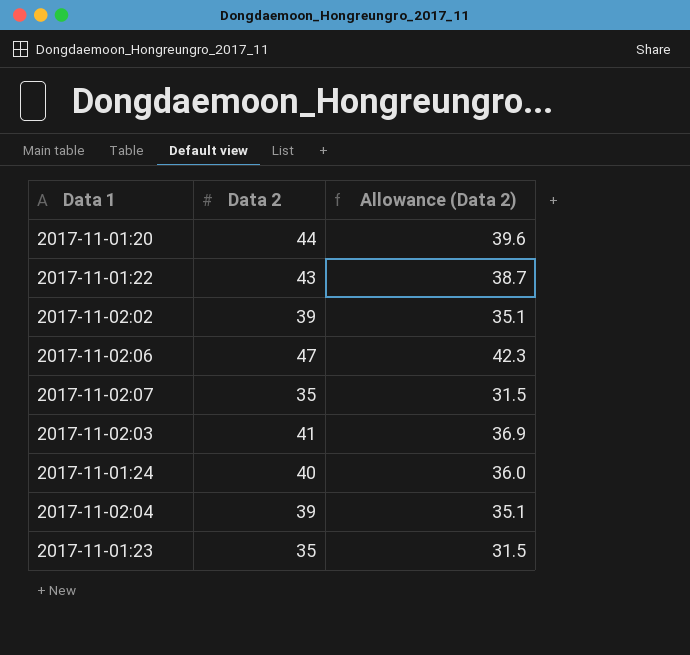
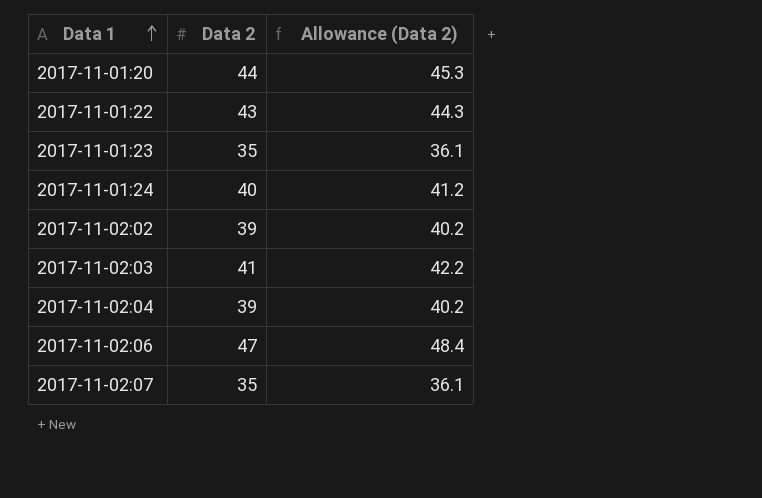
row order: none -> Data 1 ascending
column Allowance (Data 2) | formula: [Data 2] * 0.9 -> [Data 2] * 1.03

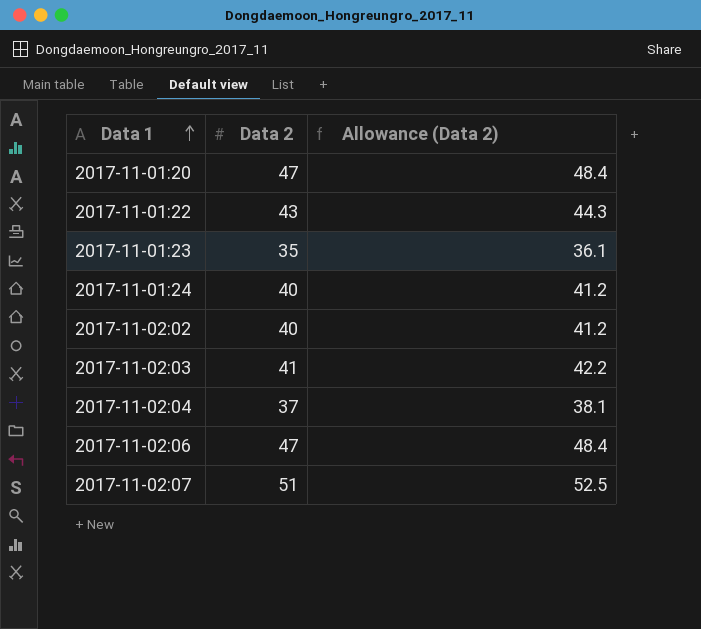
2017-11-01:20 | Data 2: 44 -> 47
2017-11-01:20 | Allowance (Data 2): 45.3 -> 48.4
2017-11-02:02 | Data 2: 39 -> 40
2017-11-02:02 | Allowance (Data 2): 40.2 -> 41.2
2017-11-02:04 | Data 2: 39 -> 37
2017-11-02:04 | Allowance (Data 2): 40.2 -> 38.1
2017-11-02:07 | Data 2: 35 -> 51
2017-11-02:07 | Allowance (Data 2): 36.1 -> 52.5

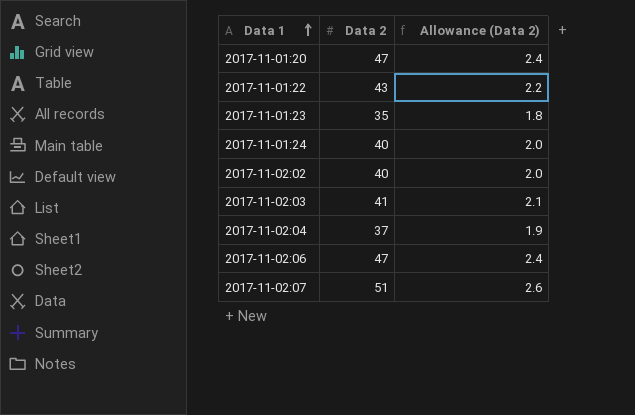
column Allowance (Data 2) | formula: [Data 2] * 1.03 -> [Data 2] * 0.05

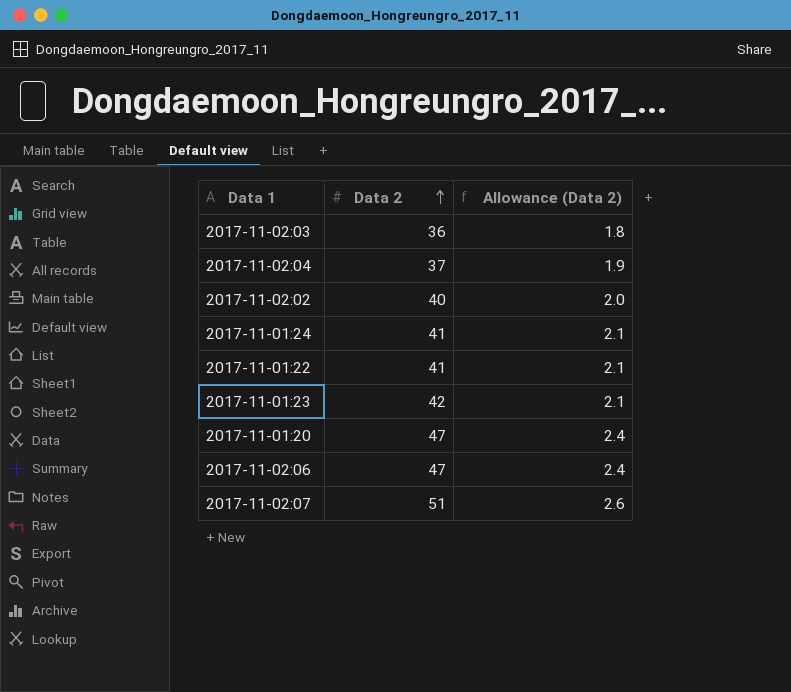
row order: Data 1 ascending -> Data 2 ascending
2017-11-02:03 | Data 2: 41 -> 36
2017-11-02:03 | Allowance (Data 2): 2.1 -> 1.8
2017-11-01:24 | Data 2: 40 -> 41
2017-11-01:24 | Allowance (Data 2): 2.0 -> 2.1
2017-11-01:22 | Data 2: 43 -> 41
2017-11-01:22 | Allowance (Data 2): 2.2 -> 2.1
2017-11-01:23 | Data 2: 35 -> 42
2017-11-01:23 | Allowance (Data 2): 1.8 -> 2.1

